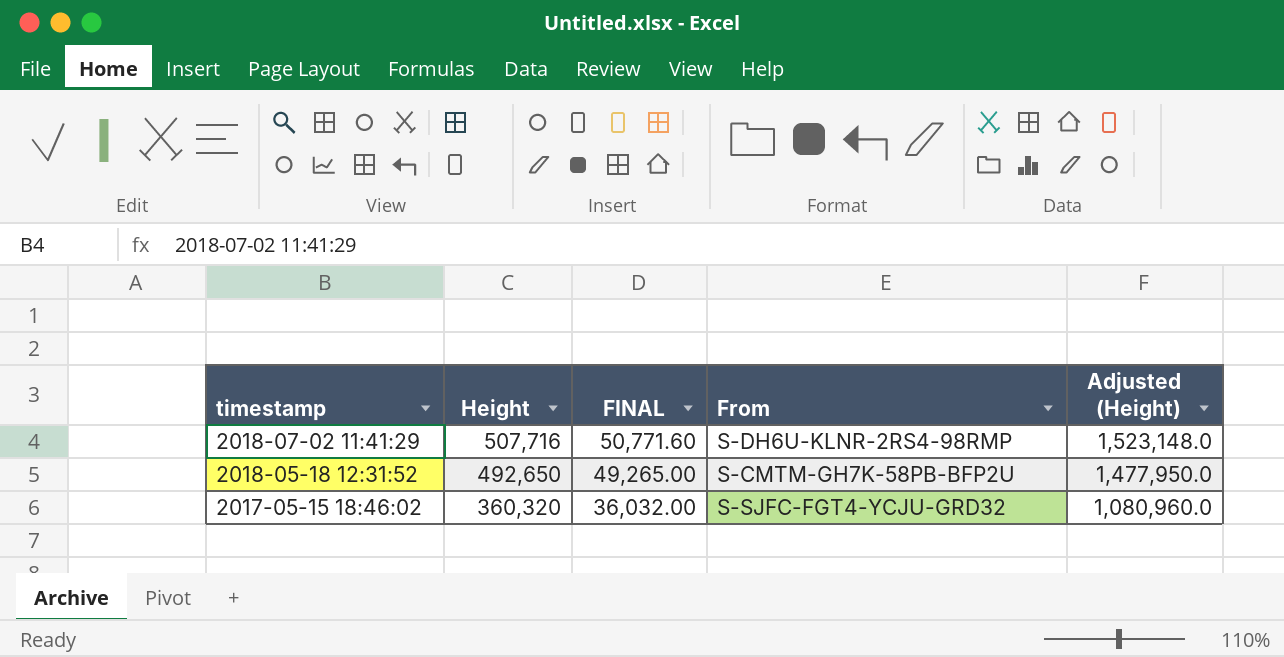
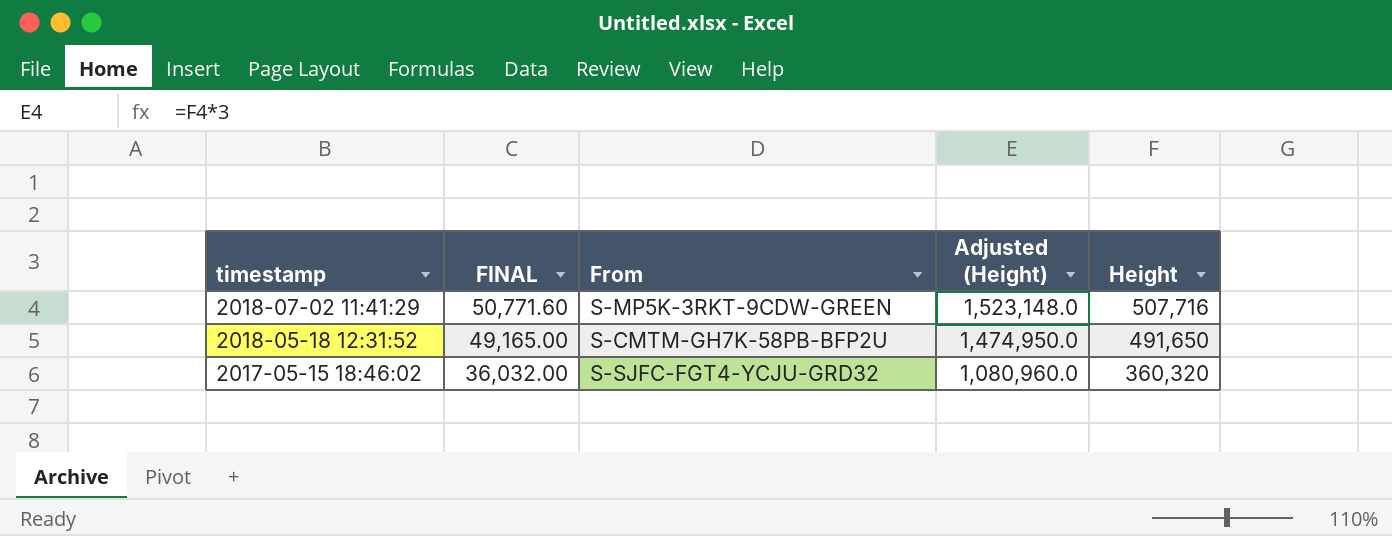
column Height | position: 2 -> 5
2018-07-02 11:41:29 | From: S-DH6U-KLNR-2RS4-98RMP -> S-MP5K-3RKT-9CDW-GREEN
2018-05-18 12:31:52 | FINAL: 49,265.00 -> 49,165.00
2018-05-18 12:31:52 | Adjusted (Height): 1,477,950.0 -> 1,474,950.0
2018-05-18 12:31:52 | Height: 492,650 -> 491,650

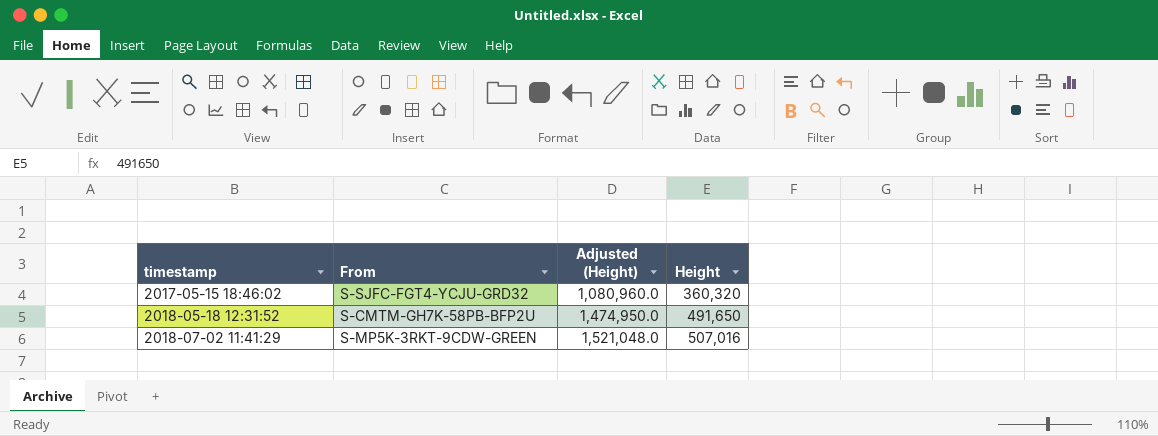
row order: timestamp descending -> timestamp ascending
column FINAL | formula: [Height] * 0.1 -> none
2018-07-02 11:41:29 | Adjusted (Height): 1,523,148.0 -> 1,521,048.0
2018-07-02 11:41:29 | Height: 507,716 -> 507,016

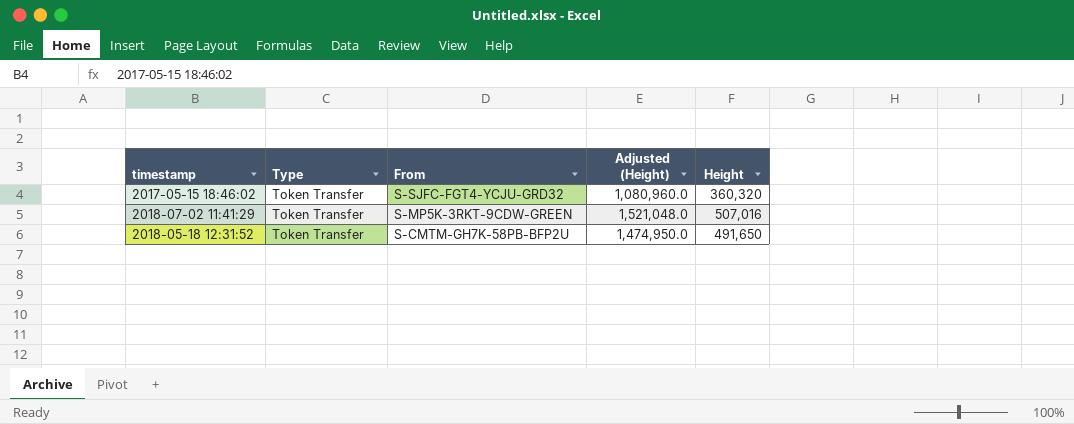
row order: timestamp ascending -> From descending
column Type | position: none -> 2

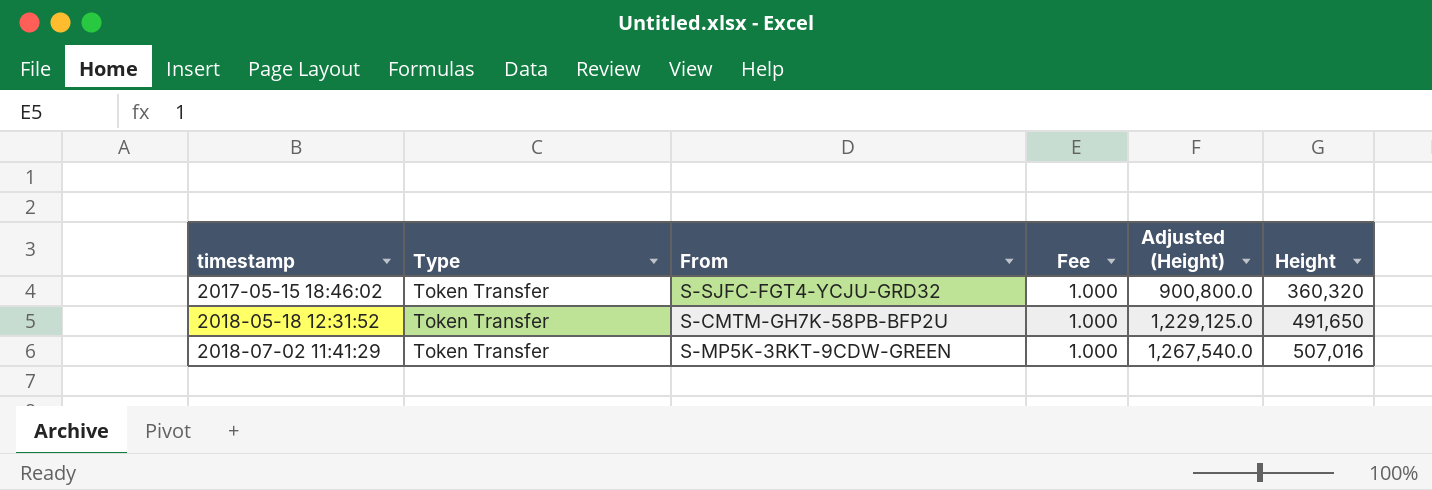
row order: From descending -> timestamp ascending
column Fee | position: none -> 4
column Adjusted (Height) | formula: [Height] * 3 -> [Height] * 2.5

